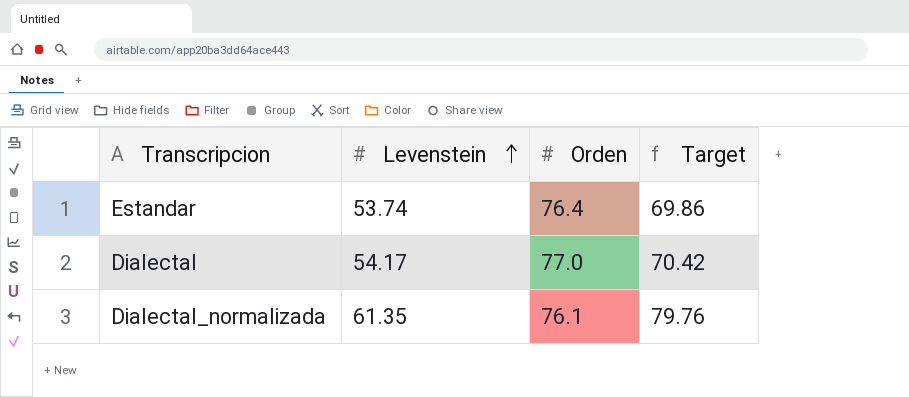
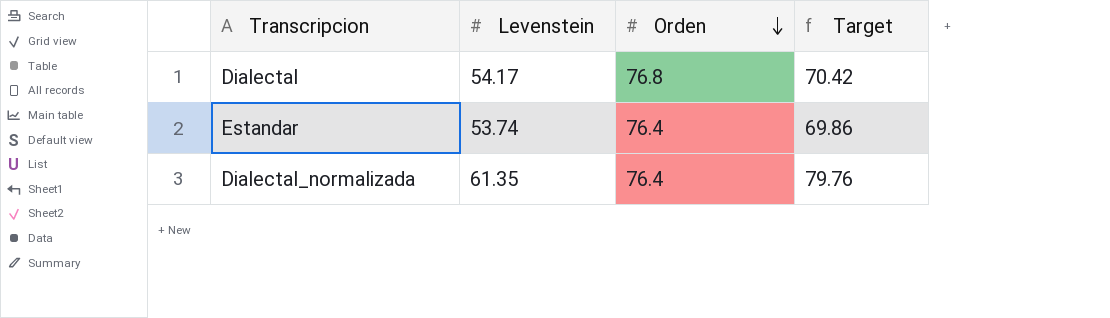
row order: Levenstein ascending -> Orden descending
Dialectal | Orden: 77.0 -> 76.8
Dialectal_normalizada | Orden: 76.1 -> 76.4

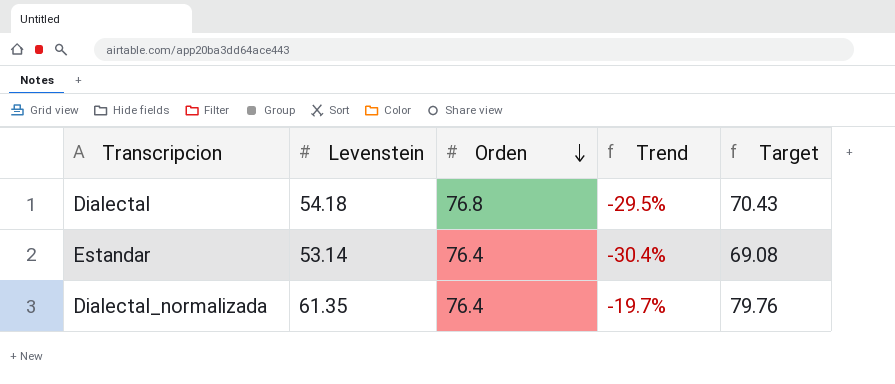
column Trend | formula: none -> ([Levenstein] - [Orden]) / [Orden]
Dialectal | Levenstein: 54.17 -> 54.18
Dialectal | Target: 70.42 -> 70.43
Estandar | Levenstein: 53.74 -> 53.14
Estandar | Target: 69.86 -> 69.08

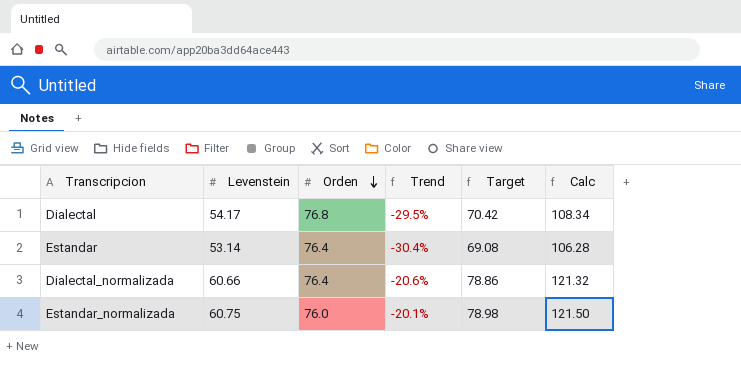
column Calc | formula: none -> [Levenstein] * 2
Dialectal | Levenstein: 54.18 -> 54.17
Dialectal | Target: 70.43 -> 70.42
Dialectal_normalizada | Levenstein: 61.35 -> 60.66
Dialectal_normalizada | Trend: -19.7% -> -20.6%
Dialectal_normalizada | Target: 79.76 -> 78.86
row Estandar_normalizada: none -> 60.75 | 76.0 | -20.1% | 78.98 | 121.50

